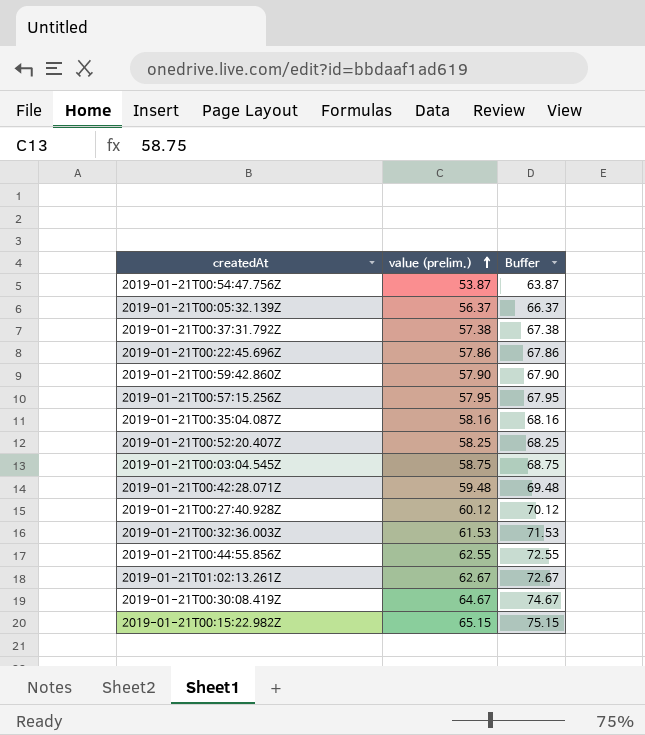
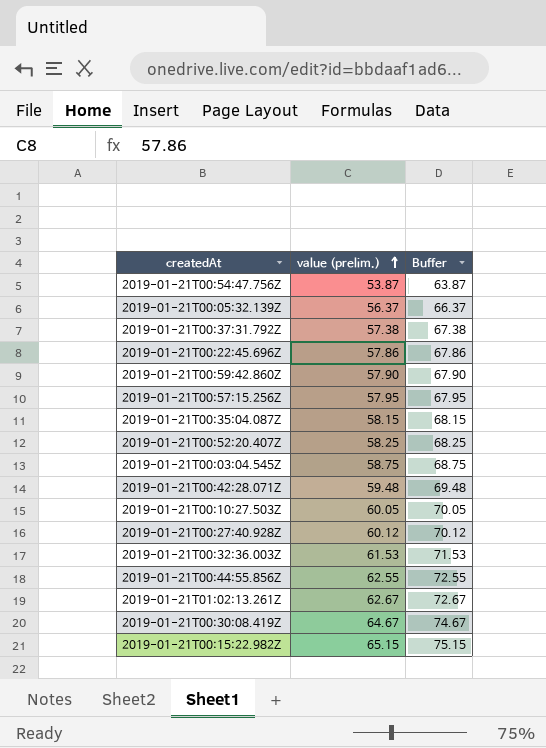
2019-01-21T00:35:04.087Z | value (prelim.): 58.16 -> 58.15
2019-01-21T00:35:04.087Z | Buffer: 68.16 -> 68.15
row 2019-01-21T00:10:27.503Z: none -> 60.05 | 70.05

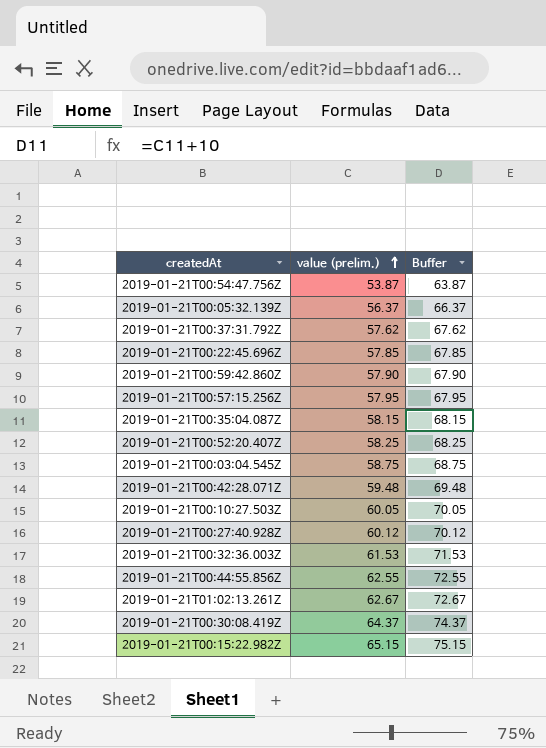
2019-01-21T00:37:31.792Z | value (prelim.): 57.38 -> 57.62
2019-01-21T00:37:31.792Z | Buffer: 67.38 -> 67.62
2019-01-21T00:22:45.696Z | value (prelim.): 57.86 -> 57.85
2019-01-21T00:22:45.696Z | Buffer: 67.86 -> 67.85
2019-01-21T00:30:08.419Z | value (prelim.): 64.67 -> 64.37
2019-01-21T00:30:08.419Z | Buffer: 74.67 -> 74.37

